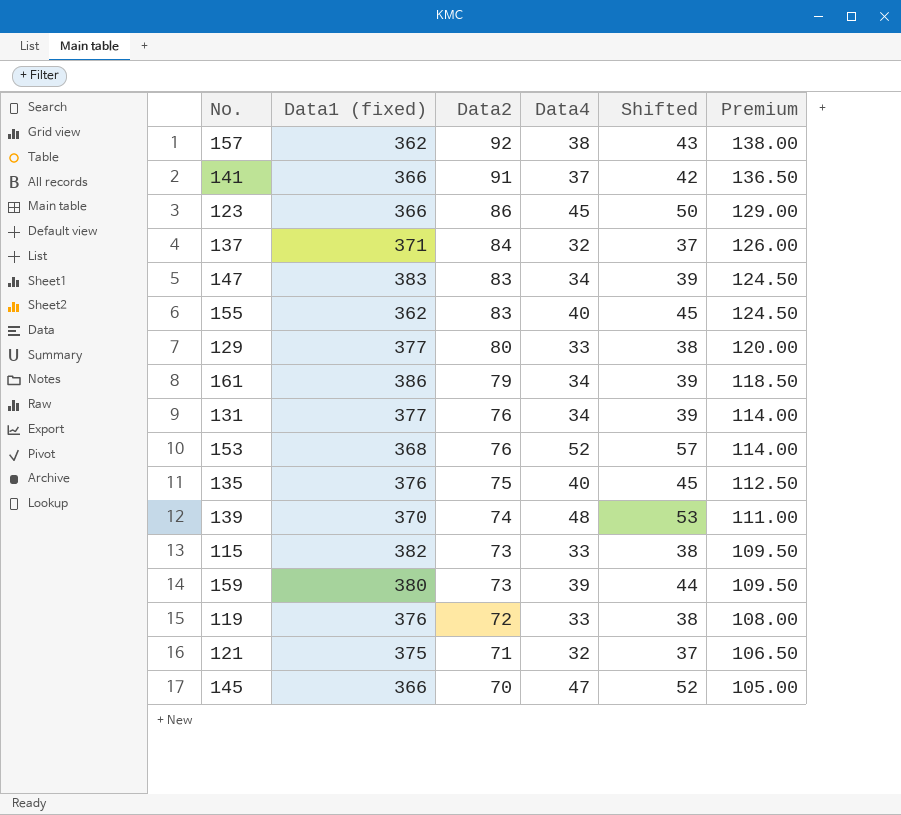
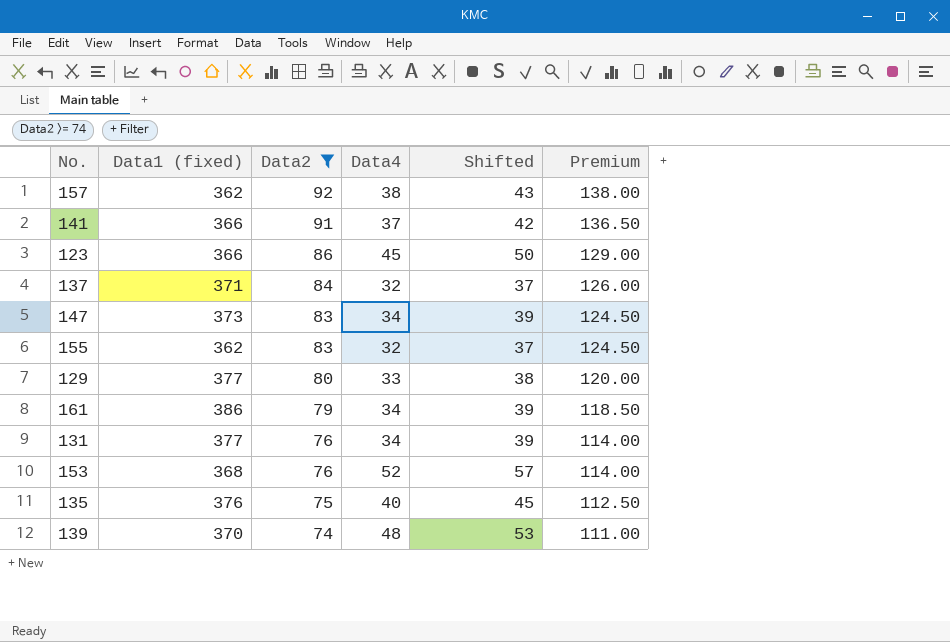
filter: none -> Data2 >= 74
147 | Data1 (fixed): 383 -> 373
155 | Data4: 40 -> 32
155 | Shifted: 45 -> 37

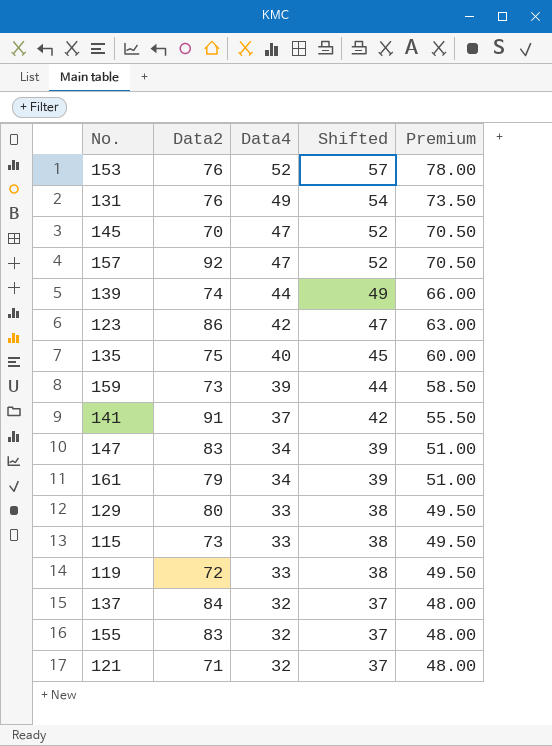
filter: Data2 >= 74 -> none
row order: Data2 descending -> Data4 descending
column Data1 (fixed) | position: 2 -> none
column Premium | formula: [Data2] * 1.5 -> [Data4] * 1.5
131 | Data4: 34 -> 49
131 | Shifted: 39 -> 54
157 | Data4: 38 -> 47
157 | Shifted: 43 -> 52
139 | Data4: 48 -> 44
139 | Shifted: 53 -> 49
123 | Data4: 45 -> 42
123 | Shifted: 50 -> 47

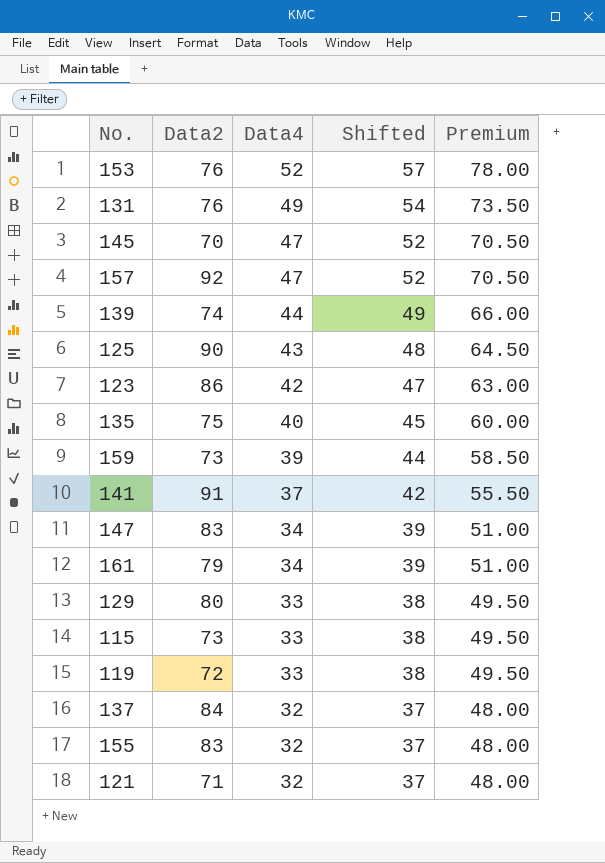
row 125: none -> 90 | 43 | 48 | 64.50

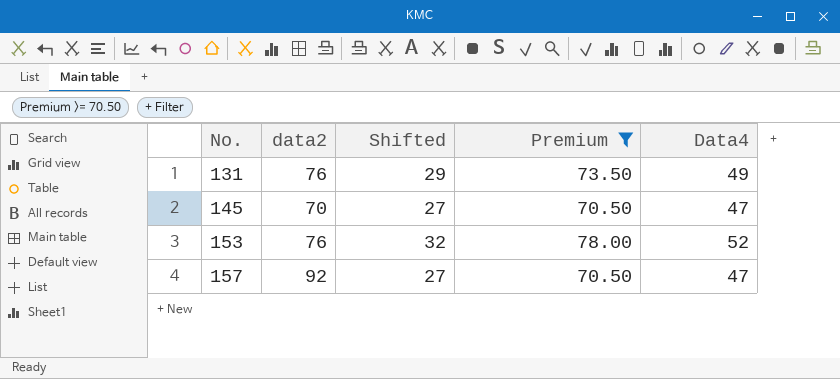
filter: none -> Premium >= 70.50
row order: Data4 descending -> No. ascending
column name: Data2 -> data2
column Shifted | formula: [Data4] + 5 -> [Data4] - 20
column Data4 | position: 3 -> 5

